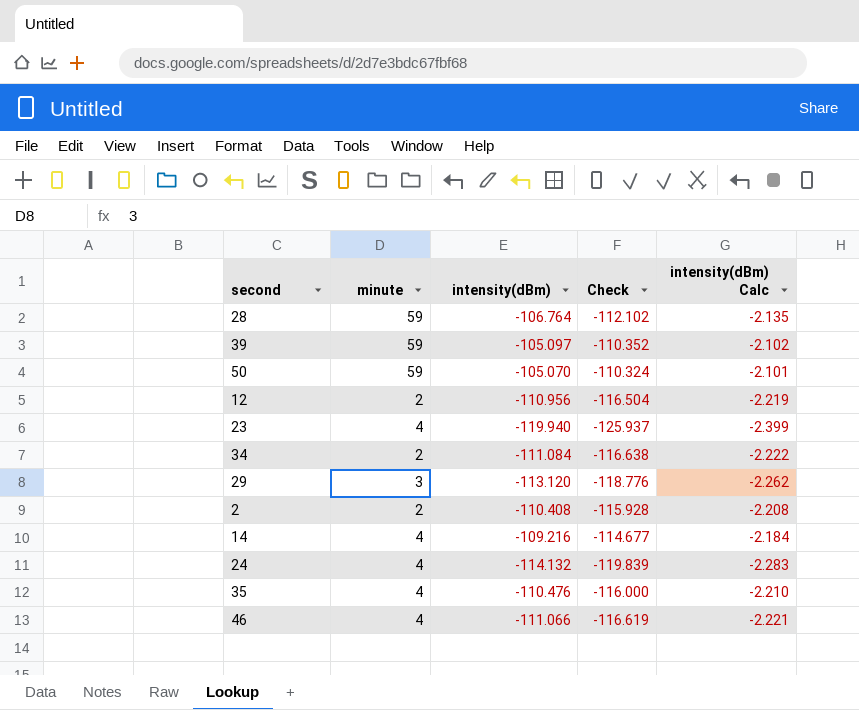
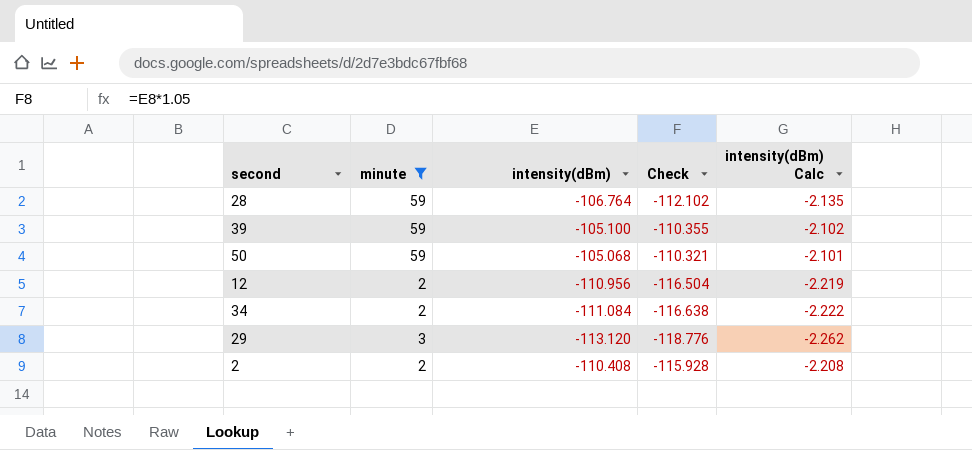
filter: none -> minute != 4
39 | intensity(dBm): -105.097 -> -105.100
39 | Check: -110.352 -> -110.355
50 | intensity(dBm): -105.070 -> -105.068
50 | Check: -110.324 -> -110.321

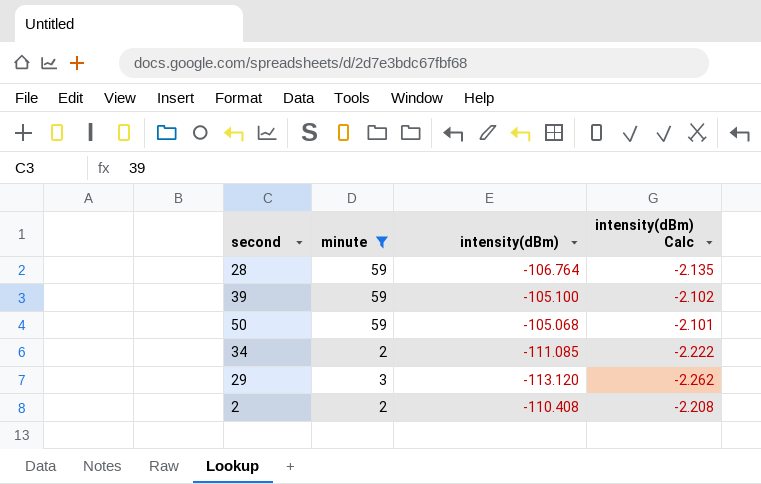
column Check | formula: [intensity(dBm)] * 1.05 -> none
row 12: 2 | -110.956 | -116.504 | -2.219 -> none
34 | intensity(dBm): -111.084 -> -111.085

